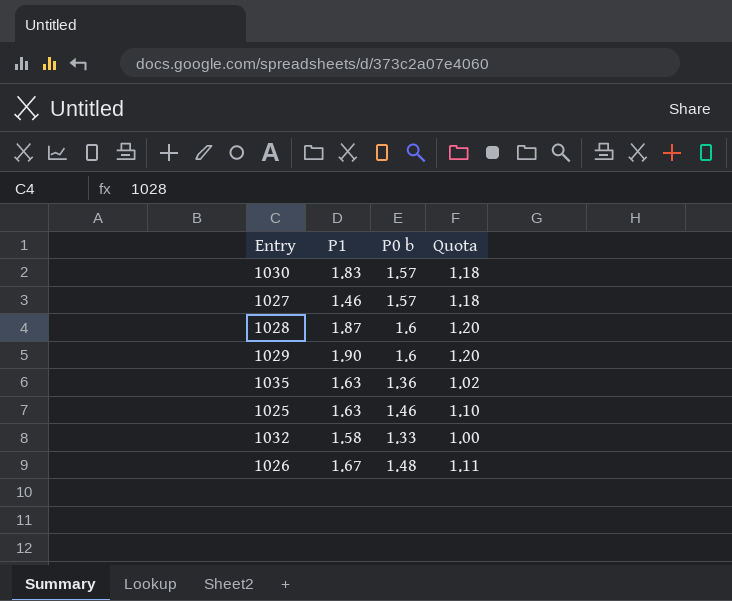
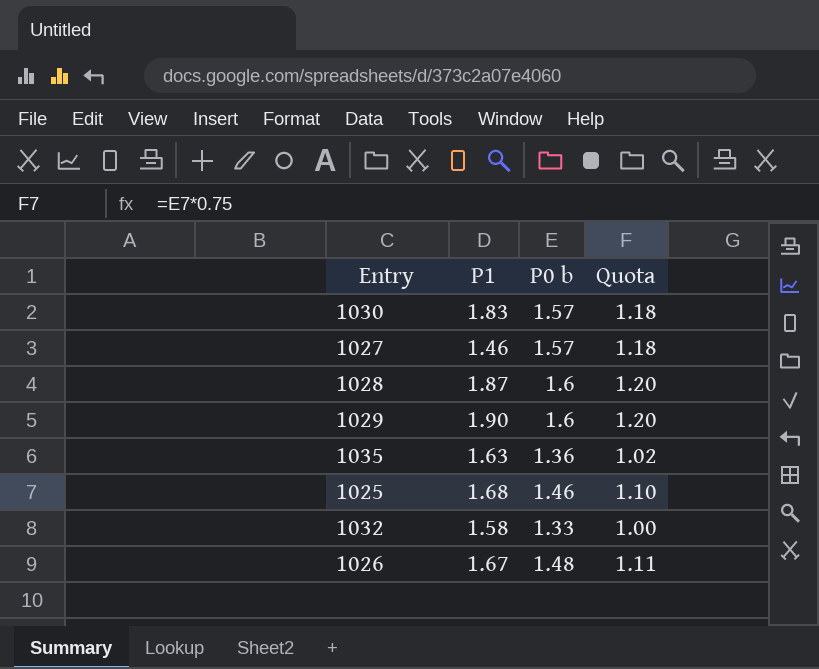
1025 | P1: 1.63 -> 1.68

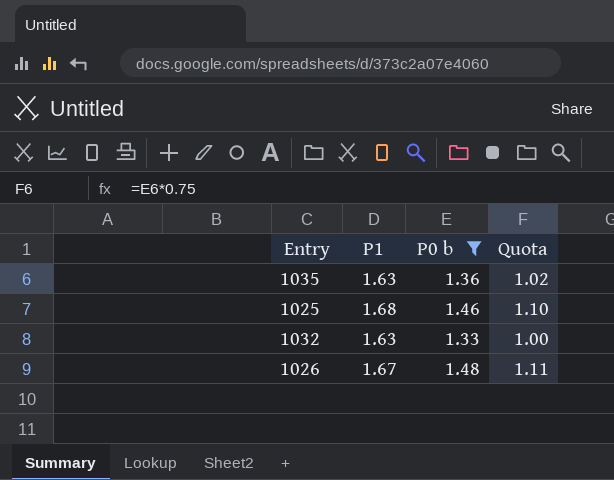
filter: none -> P0 b <= 1.48
1032 | P1: 1.58 -> 1.63

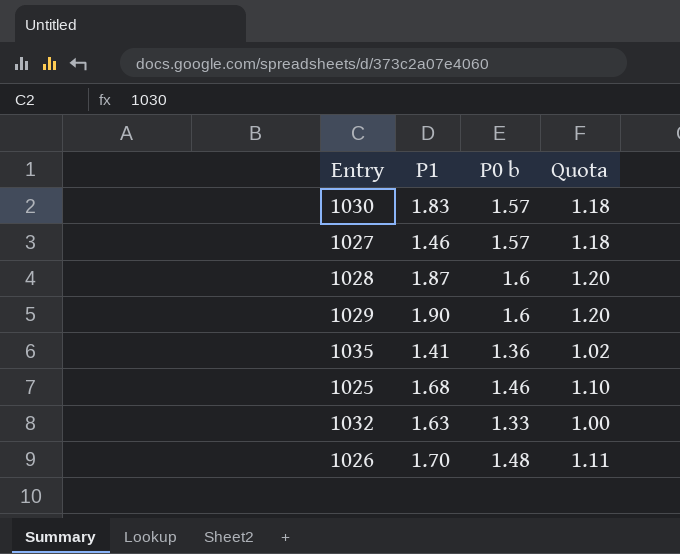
filter: P0 b <= 1.48 -> none
1035 | P1: 1.63 -> 1.41
1026 | P1: 1.67 -> 1.70

